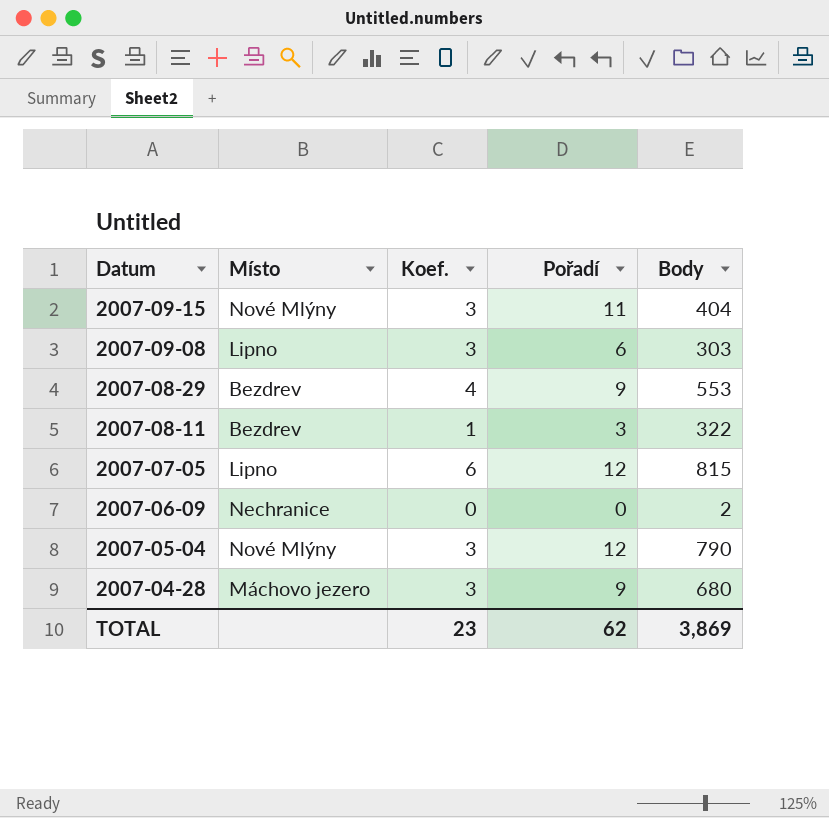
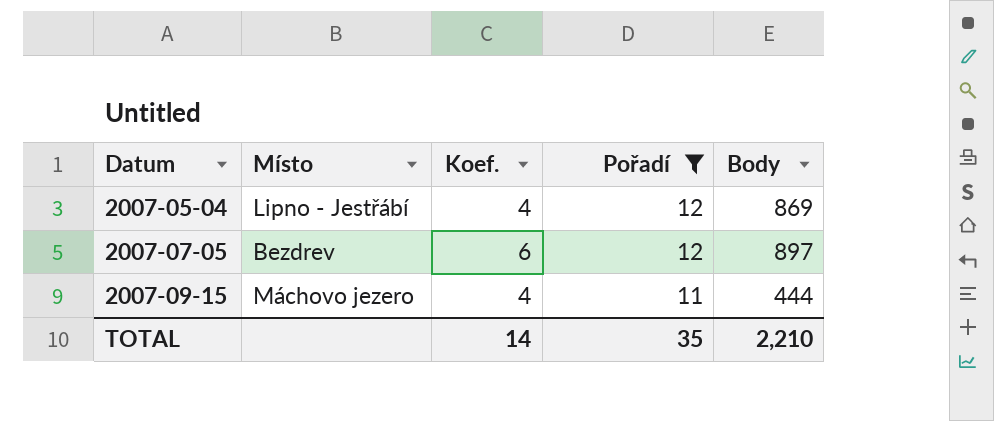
filter: none -> Pořadí >= 11
row order: Datum descending -> Datum ascending
2007-05-04 | Místo: Nové Mlýny -> Lipno - Jestřábí
2007-05-04 | Koef.: 3 -> 4
2007-05-04 | Body: 790 -> 869
2007-07-05 | Místo: Lipno -> Bezdrev
2007-07-05 | Body: 815 -> 897
2007-09-15 | Místo: Nové Mlýny -> Máchovo jezero
2007-09-15 | Koef.: 3 -> 4
2007-09-15 | Body: 404 -> 444
TOTAL | Koef.: 23 -> 14
TOTAL | Pořadí: 62 -> 35
TOTAL | Body: 3,869 -> 2,210

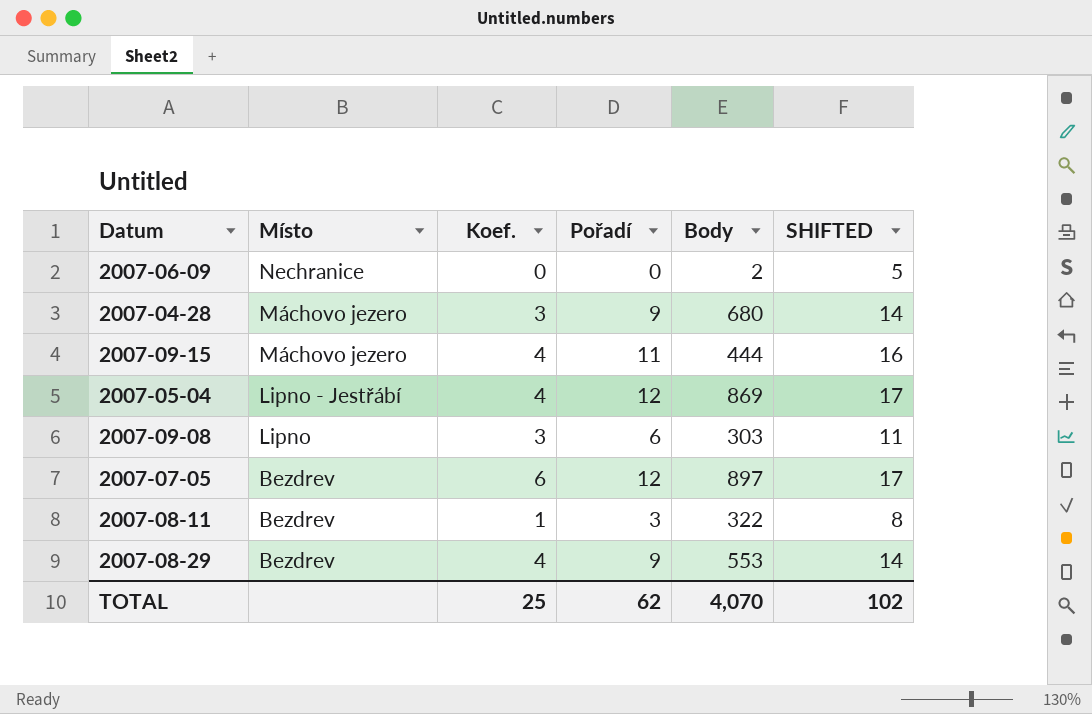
filter: Pořadí >= 11 -> none
row order: Datum ascending -> Místo descending
column SHIFTED | formula: none -> [Pořadí] + 5
TOTAL | Koef.: 14 -> 25
TOTAL | Pořadí: 35 -> 62
TOTAL | Body: 2,210 -> 4,070

